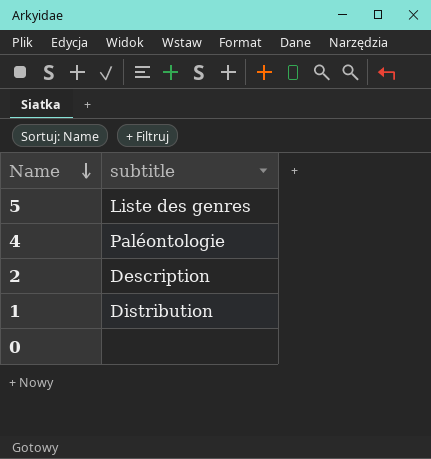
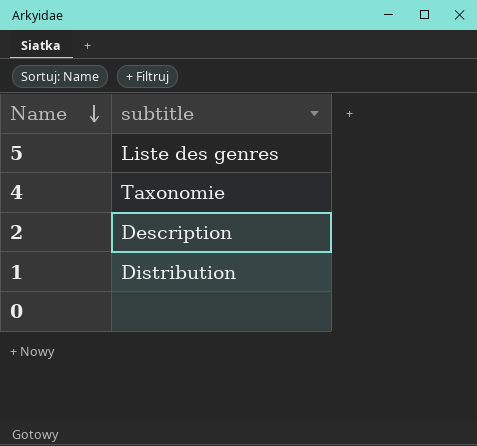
4 | subtitle: Paléontologie -> Taxonomie

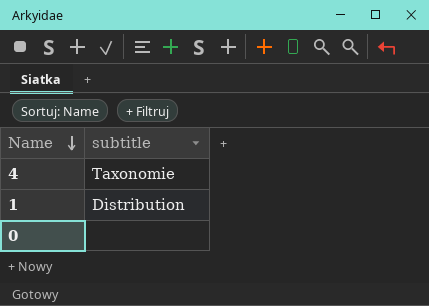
row 5: Liste des genres -> none
row 2: Description -> none

